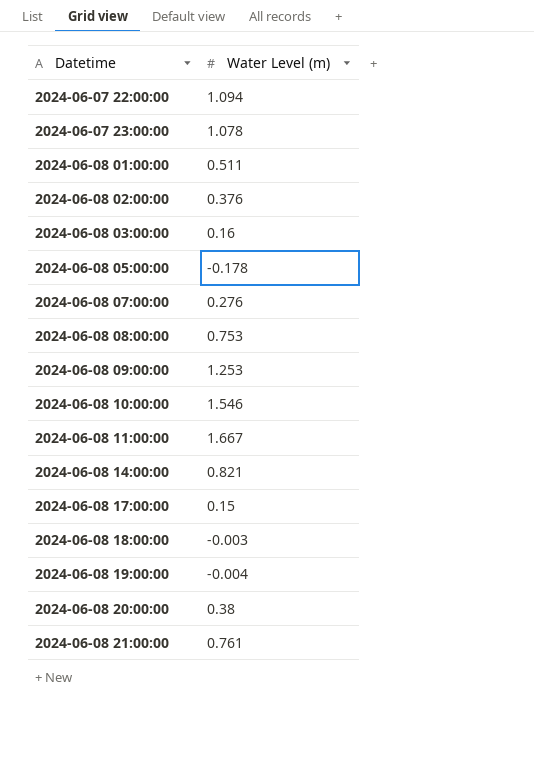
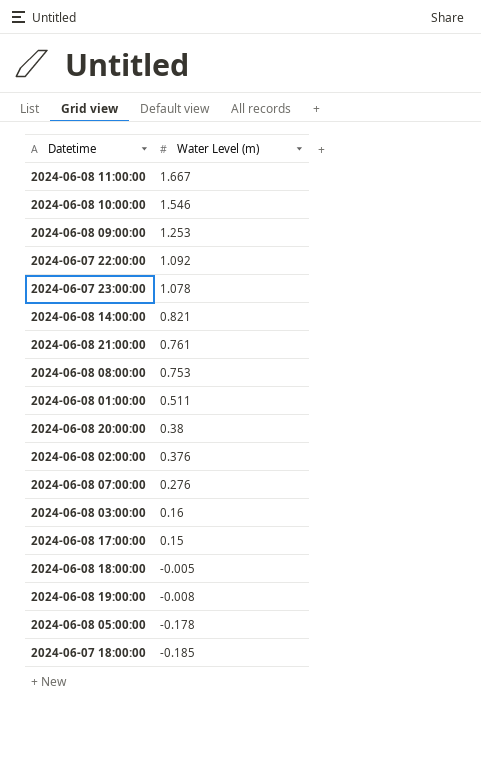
row order: Datetime ascending -> Water Level (m) descending
2024-06-07 22:00:00 | Water Level (m): 1.094 -> 1.092
2024-06-08 18:00:00 | Water Level (m): -0.003 -> -0.005
2024-06-08 19:00:00 | Water Level (m): -0.004 -> -0.008
row 2024-06-07 18:00:00: none -> -0.185

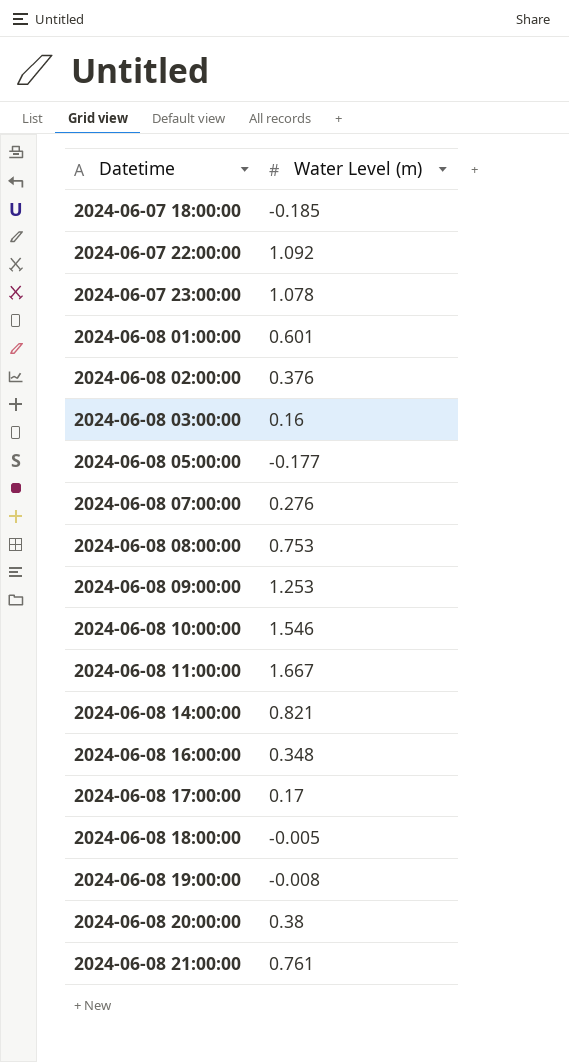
row order: Water Level (m) descending -> Datetime ascending
2024-06-08 01:00:00 | Water Level (m): 0.511 -> 0.601
2024-06-08 05:00:00 | Water Level (m): -0.178 -> -0.177
row 2024-06-08 16:00:00: none -> 0.348
2024-06-08 17:00:00 | Water Level (m): 0.15 -> 0.17

